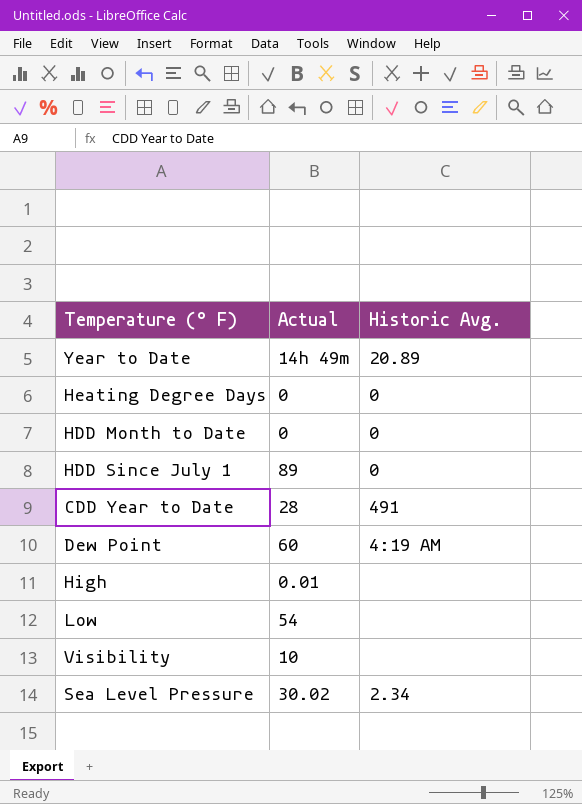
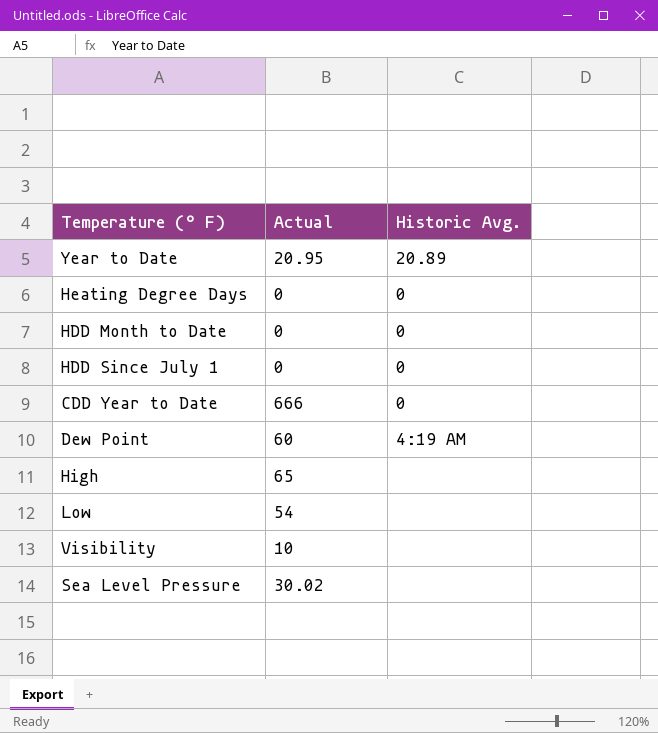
Year to Date | Actual: 14h 49m -> 20.95
HDD Since July 1 | Actual: 89 -> 0
CDD Year to Date | Actual: 28 -> 666
CDD Year to Date | Historic Avg.: 491 -> 0
High | Actual: 0.01 -> 65
Sea Level Pressure | Historic Avg.: 2.34 -> none

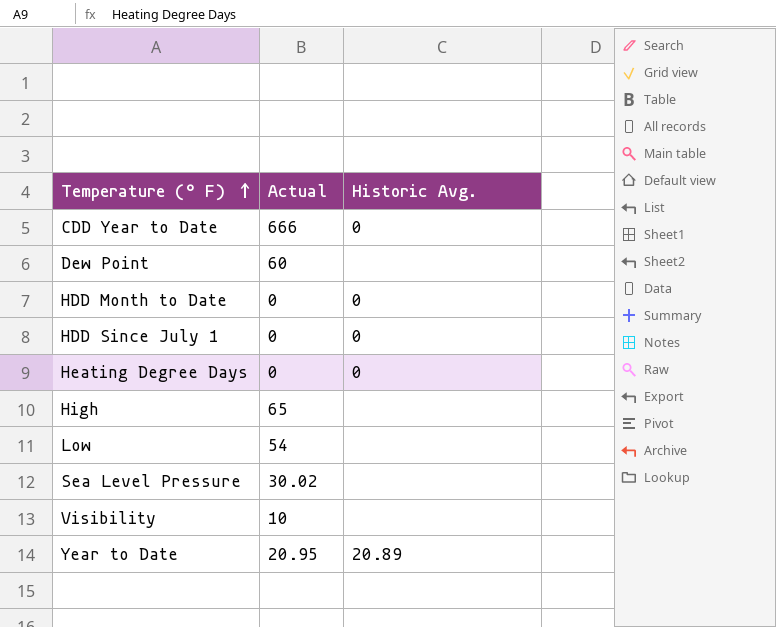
row order: none -> Temperature (° F) ascending
Dew Point | Historic Avg.: 4:19 AM -> none

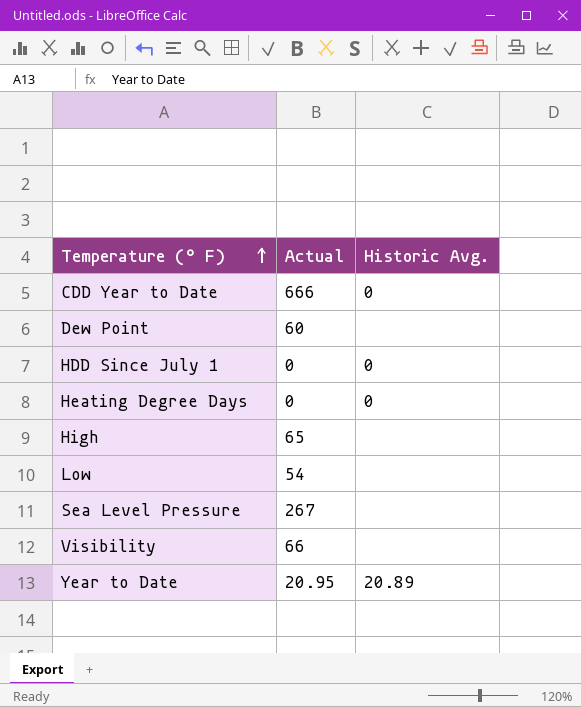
row HDD Month to Date: 0 | 0 -> none
Sea Level Pressure | Actual: 30.02 -> 267
Visibility | Actual: 10 -> 66

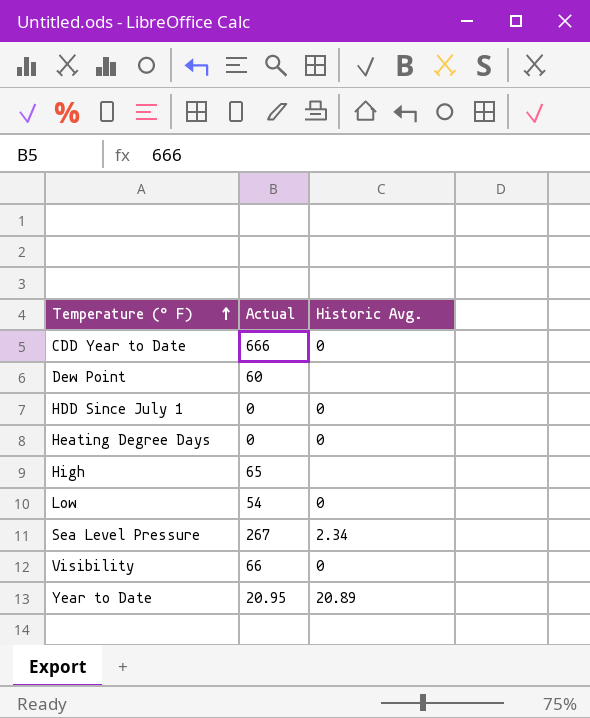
Low | Historic Avg.: none -> 0
Sea Level Pressure | Historic Avg.: none -> 2.34
Visibility | Historic Avg.: none -> 0

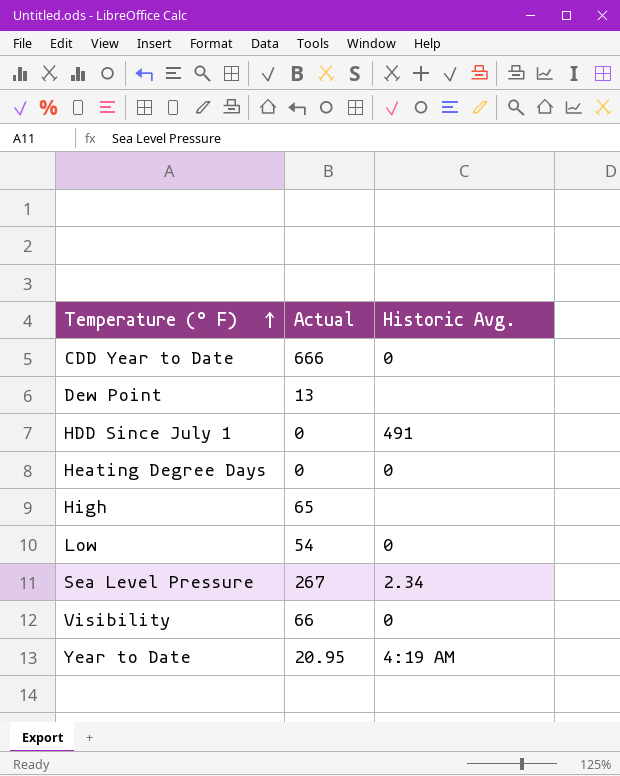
Dew Point | Actual: 60 -> 13
HDD Since July 1 | Historic Avg.: 0 -> 491
Year to Date | Historic Avg.: 20.89 -> 4:19 AM

